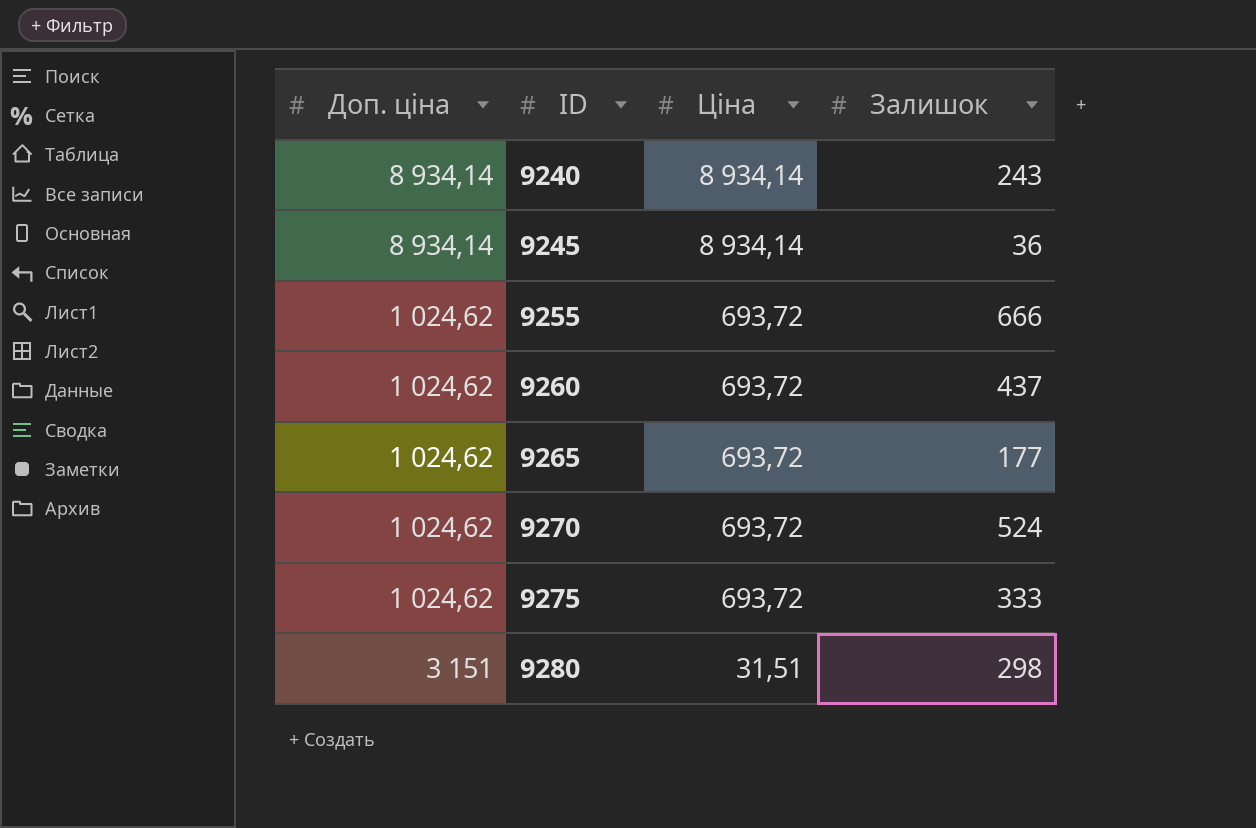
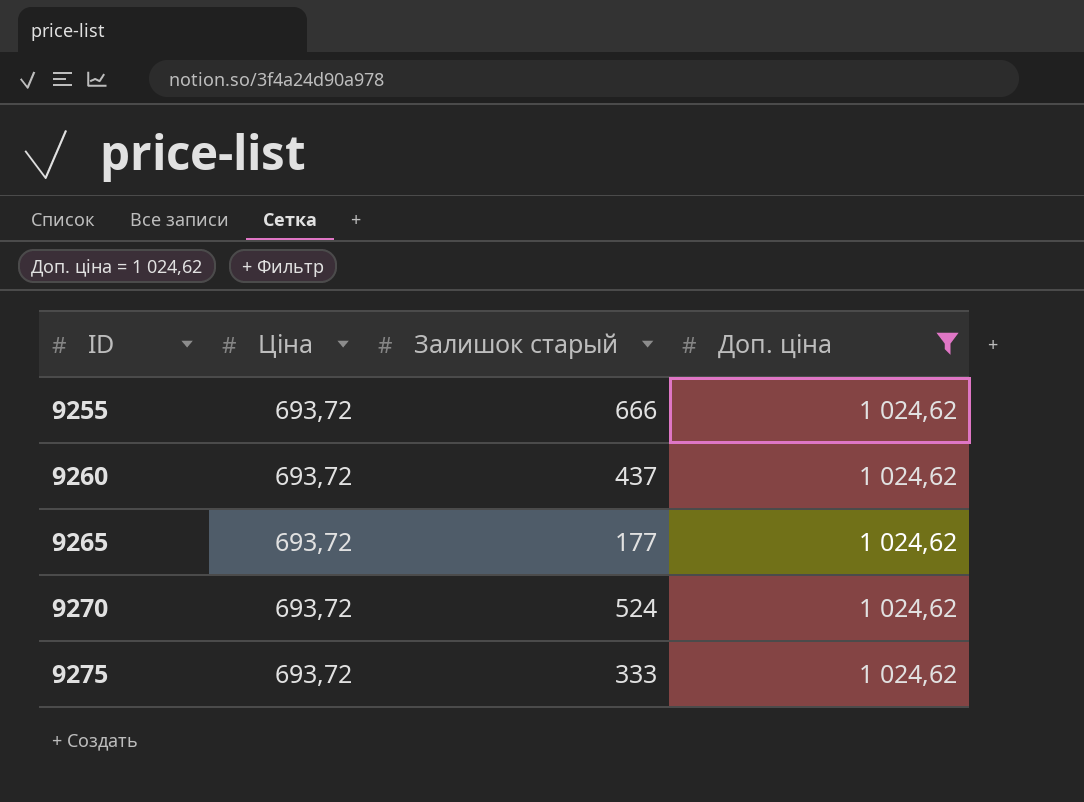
filter: none -> Доп. ціна = 1 024,62
column name: Залишок -> Залишок старый
column Доп. ціна | position: 1 -> 4

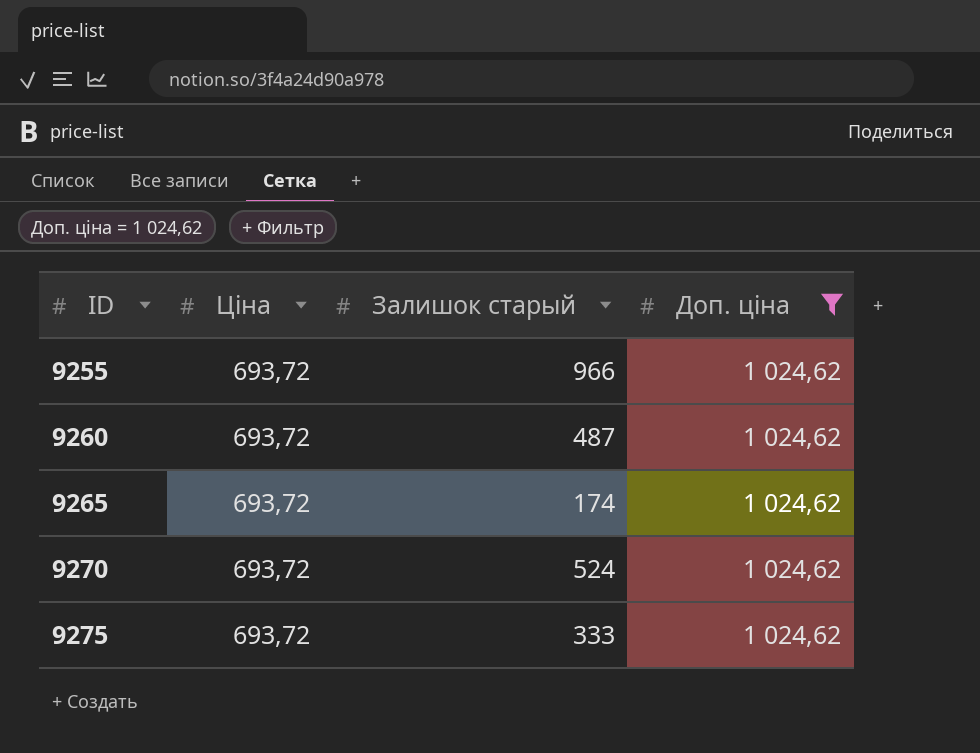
9255 | Залишок старый: 666 -> 966
9260 | Залишок старый: 437 -> 487
9265 | Залишок старый: 177 -> 174

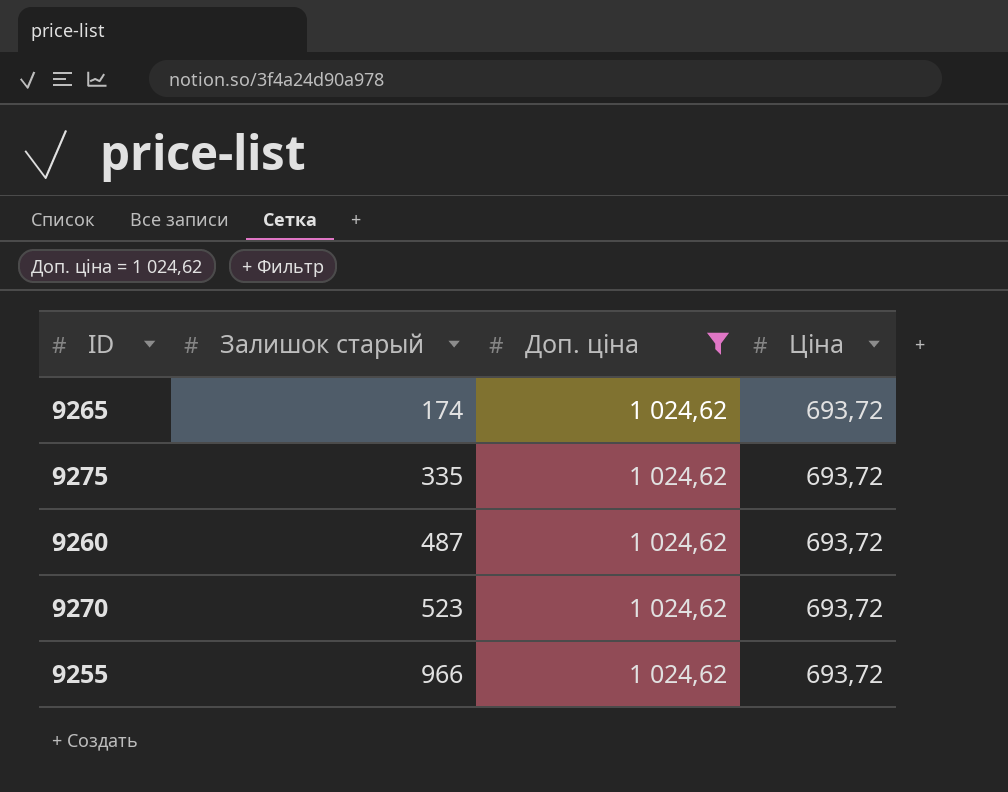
row order: ID ascending -> Залишок старый ascending
column Ціна | position: 2 -> 4
9275 | Залишок старый: 333 -> 335
9270 | Залишок старый: 524 -> 523

